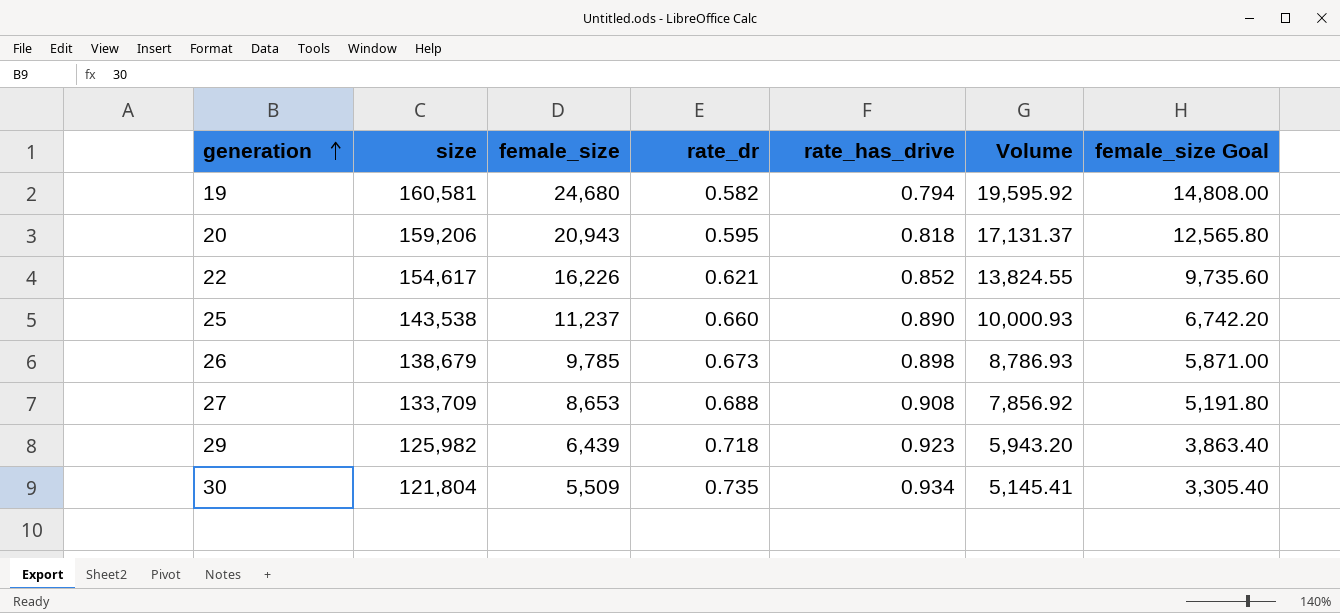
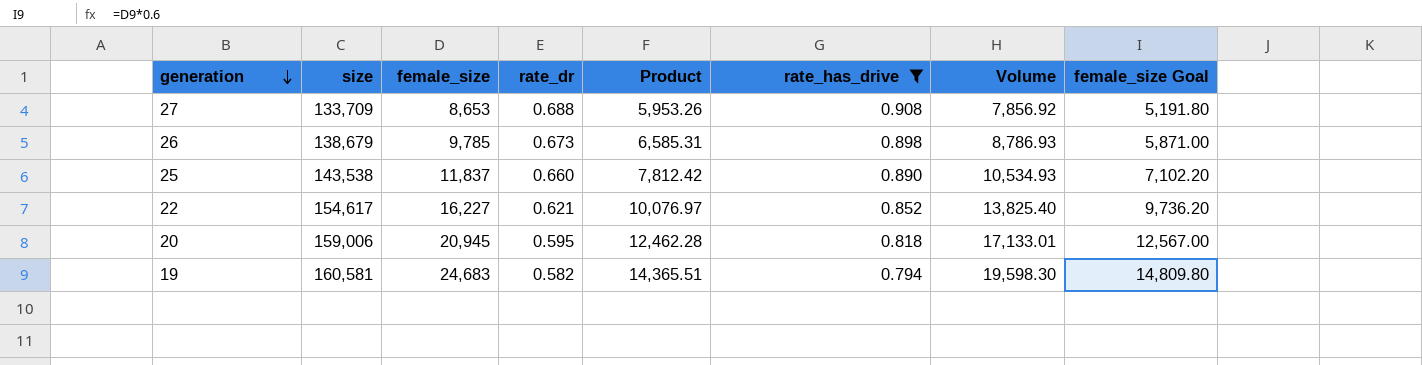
filter: none -> rate_has_drive <= 0.908
row order: generation ascending -> generation descending
column Product | formula: none -> [female_size] * [rate_dr]
25 | female_size: 11,237 -> 11,837
25 | Volume: 10,000.93 -> 10,534.93
25 | female_size Goal: 6,742.20 -> 7,102.20
22 | female_size: 16,226 -> 16,227
22 | Volume: 13,824.55 -> 13,825.40
22 | female_size Goal: 9,735.60 -> 9,736.20
20 | size: 159,206 -> 159,006
20 | female_size: 20,943 -> 20,945
20 | Volume: 17,131.37 -> 17,133.01
20 | female_size Goal: 12,565.80 -> 12,567.00
19 | female_size: 24,680 -> 24,683
19 | Volume: 19,595.92 -> 19,598.30
19 | female_size Goal: 14,808.00 -> 14,809.80

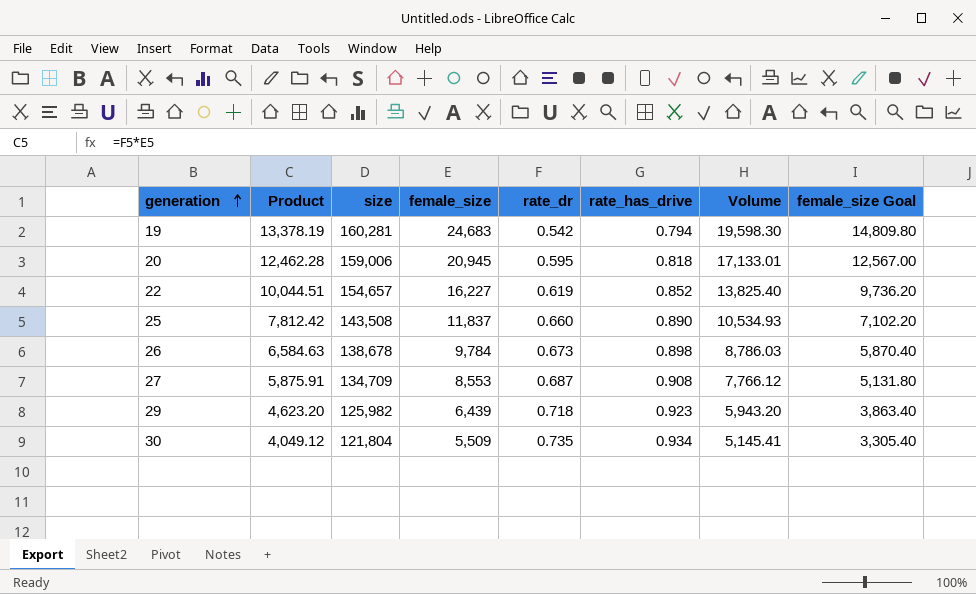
filter: rate_has_drive <= 0.908 -> none
row order: generation descending -> generation ascending
column Product | position: 5 -> 2
19 | Product: 14,365.51 -> 13,378.19
19 | size: 160,581 -> 160,281
19 | rate_dr: 0.582 -> 0.542
22 | Product: 10,076.97 -> 10,044.51
22 | size: 154,617 -> 154,657
22 | rate_dr: 0.621 -> 0.619
25 | size: 143,538 -> 143,508
26 | Product: 6,585.31 -> 6,584.63
26 | size: 138,679 -> 138,678
26 | female_size: 9,785 -> 9,784
26 | Volume: 8,786.93 -> 8,786.03
26 | female_size Goal: 5,871.00 -> 5,870.40
27 | Product: 5,953.26 -> 5,875.91
27 | size: 133,709 -> 134,709
27 | female_size: 8,653 -> 8,553
27 | rate_dr: 0.688 -> 0.687
27 | Volume: 7,856.92 -> 7,766.12
27 | female_size Goal: 5,191.80 -> 5,131.80

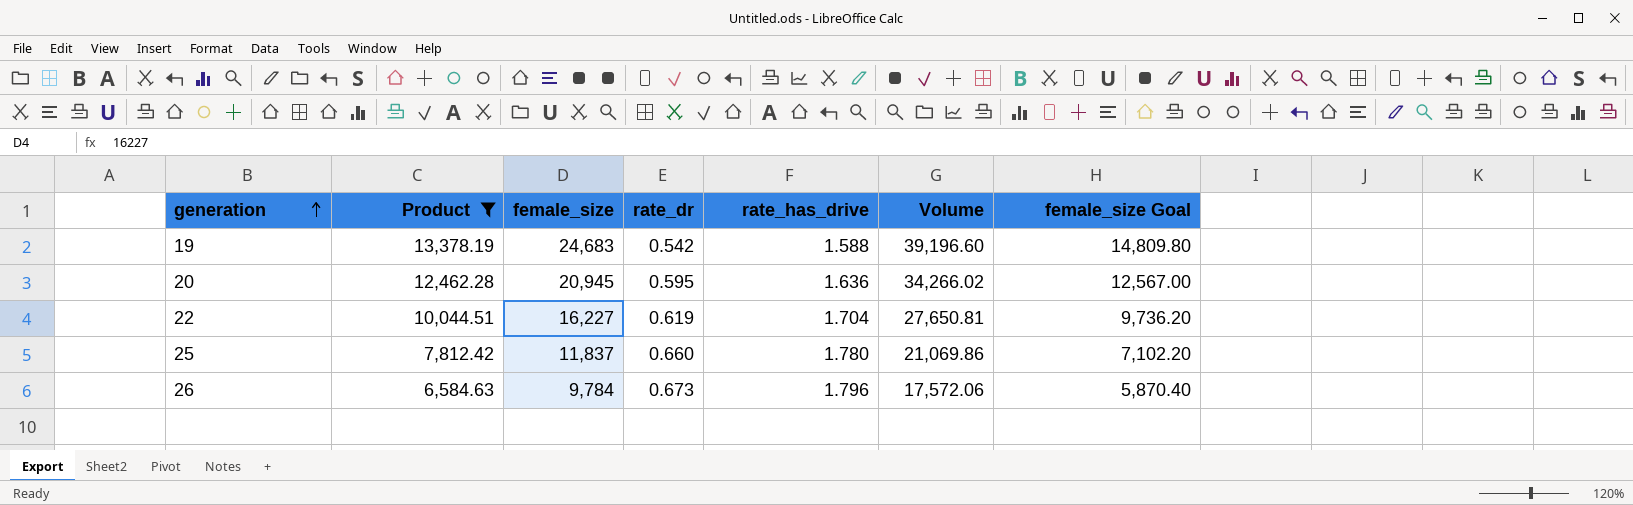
filter: none -> Product >= 6,584.63
column size | position: 3 -> none
19 | rate_has_drive: 0.794 -> 1.588
19 | Volume: 19,598.30 -> 39,196.60
20 | rate_has_drive: 0.818 -> 1.636
20 | Volume: 17,133.01 -> 34,266.02
22 | rate_has_drive: 0.852 -> 1.704
22 | Volume: 13,825.40 -> 27,650.81
25 | rate_has_drive: 0.890 -> 1.780
25 | Volume: 10,534.93 -> 21,069.86
26 | rate_has_drive: 0.898 -> 1.796
26 | Volume: 8,786.03 -> 17,572.06

